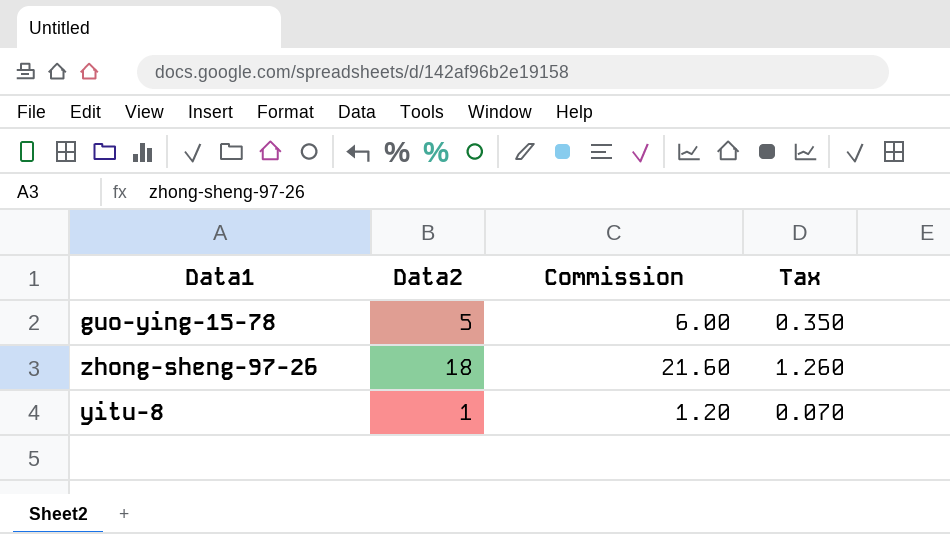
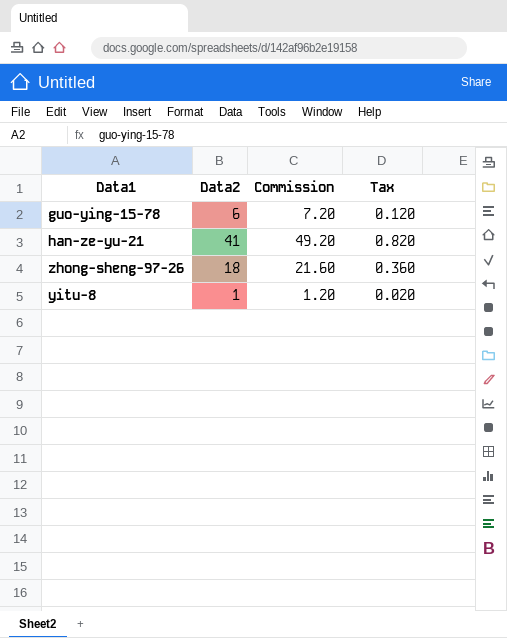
column Tax | formula: [Data2] * 0.07 -> [Data2] * 0.02
guo-ying-15-78 | Data2: 5 -> 6
guo-ying-15-78 | Commission: 6.00 -> 7.20
row han-ze-yu-21: none -> 41 | 49.20 | 0.820

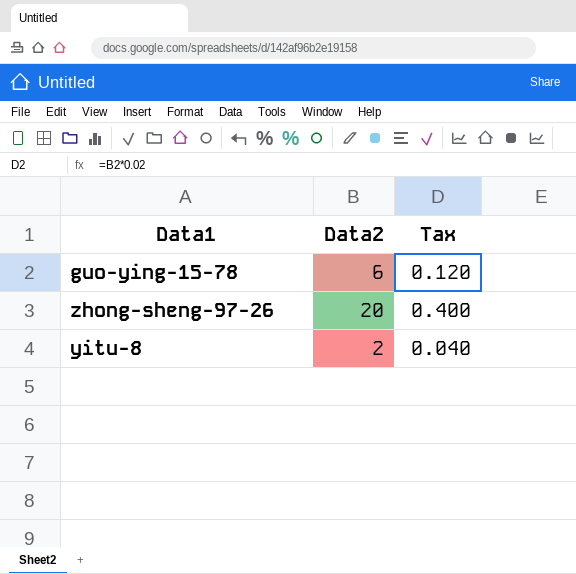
column Commission | formula: [Data2] * 1.2 -> none
row han-ze-yu-21: 41 | 49.20 | 0.820 -> none
zhong-sheng-97-26 | Data2: 18 -> 20
zhong-sheng-97-26 | Tax: 0.360 -> 0.400
yitu-8 | Data2: 1 -> 2
yitu-8 | Tax: 0.020 -> 0.040

